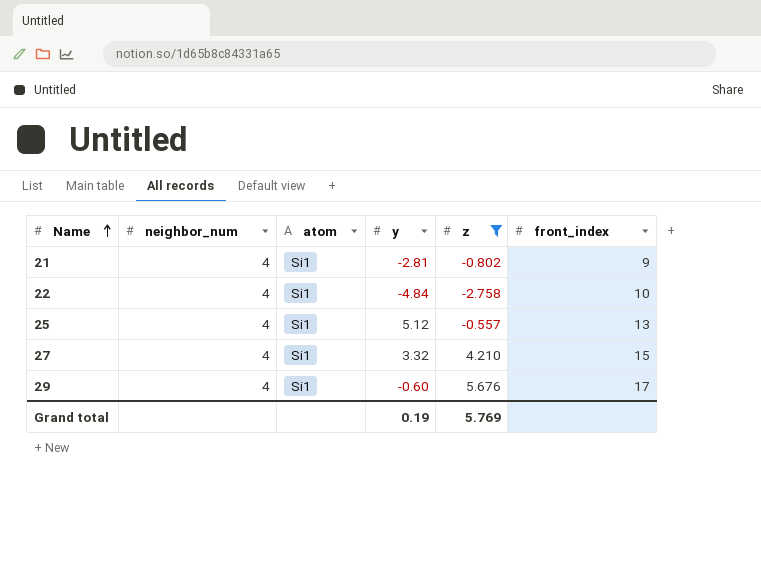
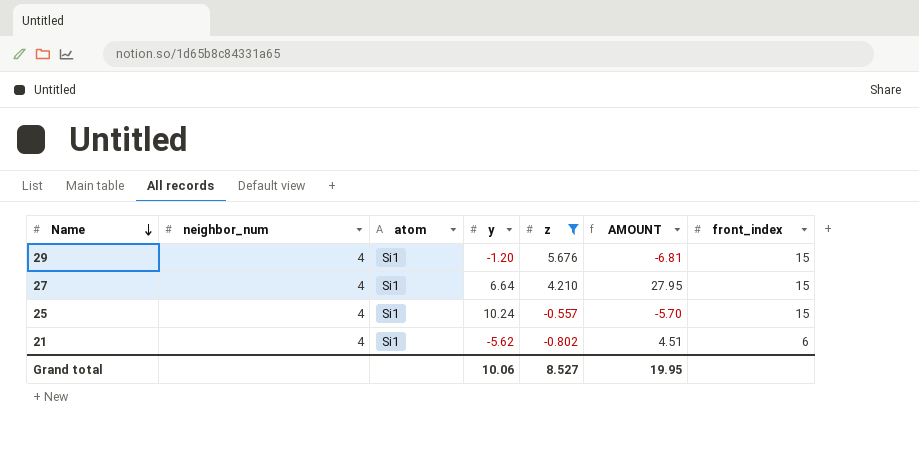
row order: Name ascending -> Name descending
column AMOUNT | formula: none -> [y] * [z]
row 22: 4 | Si1 | -4.84 | -2.758 | 10 -> none
29 | y: -0.60 -> -1.20
29 | front_index: 17 -> 15
27 | y: 3.32 -> 6.64
25 | y: 5.12 -> 10.24
25 | front_index: 13 -> 15
21 | y: -2.81 -> -5.62
21 | front_index: 9 -> 6
Grand total | y: 0.19 -> 10.06
Grand total | z: 5.769 -> 8.527

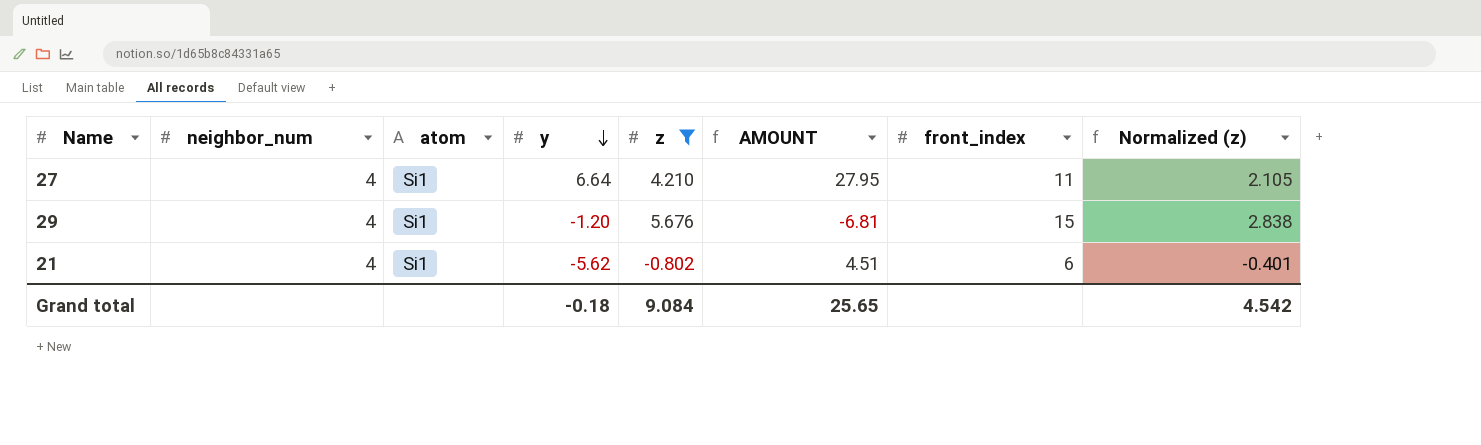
row order: Name descending -> y descending
column Normalized (z) | formula: none -> [z] * 0.5
row 25: 4 | Si1 | 10.24 | -0.557 | -5.70 | 15 -> none
27 | front_index: 15 -> 11
Grand total | y: 10.06 -> -0.18
Grand total | z: 8.527 -> 9.084
Grand total | AMOUNT: 19.95 -> 25.65

